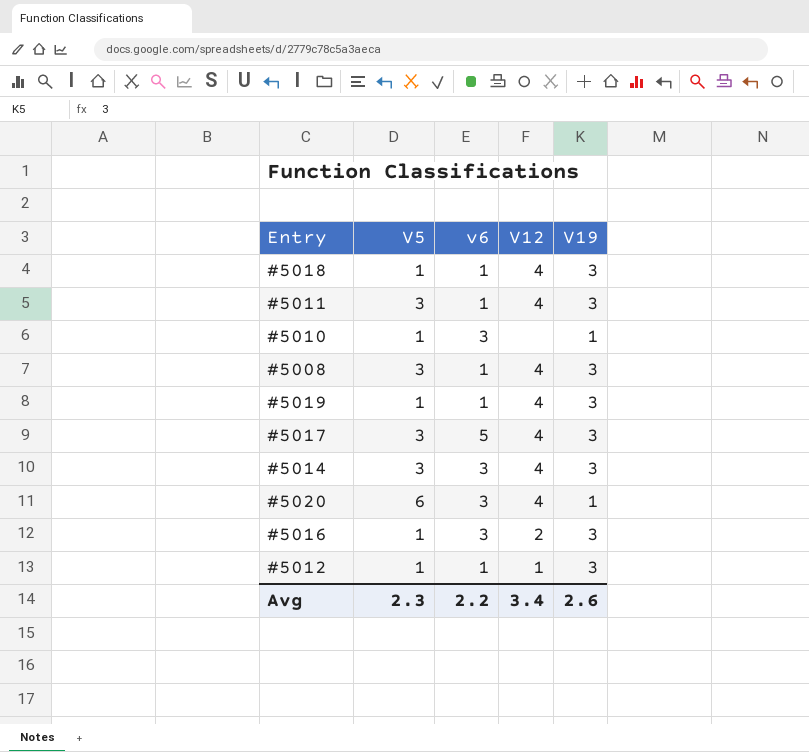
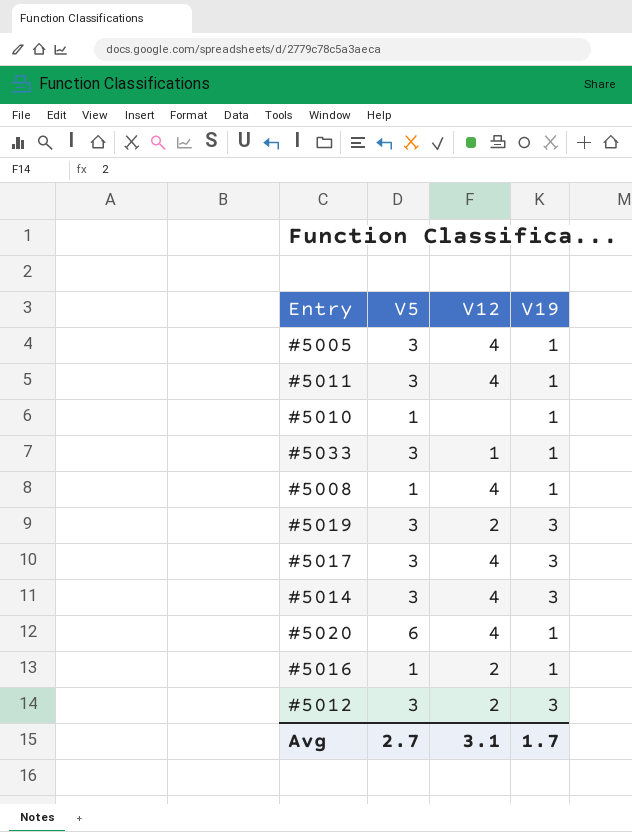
column v6 | position: 3 -> none
row #5018: 1 | 1 | 4 | 3 -> none
row #5005: none -> 3 | 4 | 1
#5011 | V19: 3 -> 1
row #5033: none -> 3 | 1 | 1
#5008 | V5: 3 -> 1
#5008 | V19: 3 -> 1
#5019 | V5: 1 -> 3
#5019 | V12: 4 -> 2
#5016 | V19: 3 -> 1
#5012 | V5: 1 -> 3
#5012 | V12: 1 -> 2
Avg | V5: 2.3 -> 2.7
Avg | V12: 3.4 -> 3.1
Avg | V19: 2.6 -> 1.7

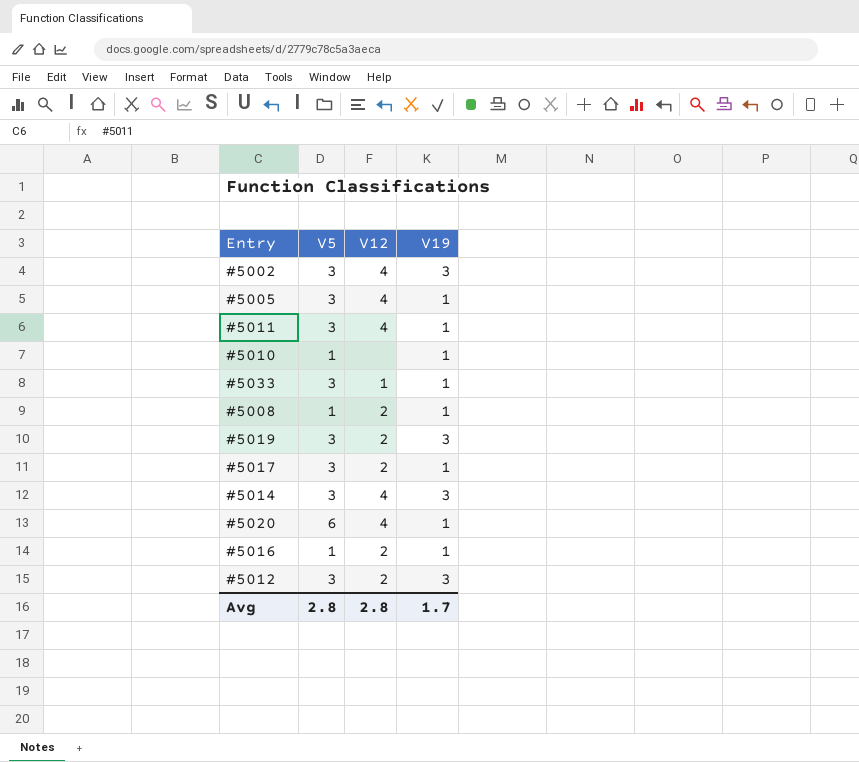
row #5002: none -> 3 | 4 | 3
#5008 | V12: 4 -> 2
#5017 | V12: 4 -> 2
#5017 | V19: 3 -> 1
Avg | V5: 2.7 -> 2.8
Avg | V12: 3.1 -> 2.8

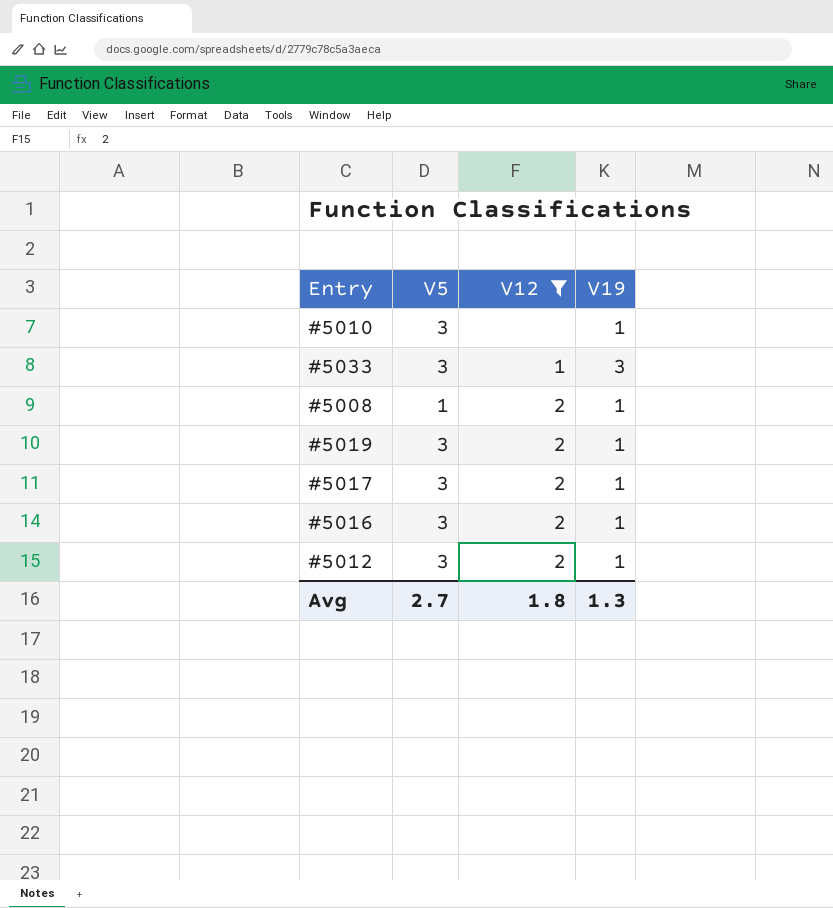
filter: none -> V12 != 4
#5010 | V5: 1 -> 3
#5033 | V19: 1 -> 3
#5019 | V19: 3 -> 1
#5016 | V5: 1 -> 3
#5012 | V19: 3 -> 1
Avg | V5: 2.8 -> 2.7
Avg | V12: 2.8 -> 1.8
Avg | V19: 1.7 -> 1.3

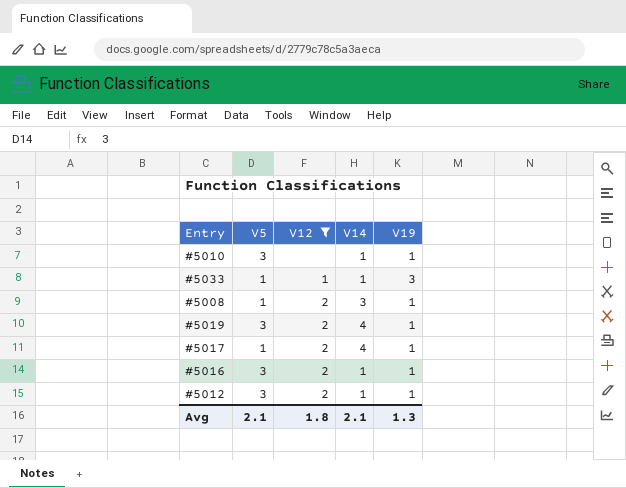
column V14 | position: none -> 4
#5033 | V5: 3 -> 1
#5017 | V5: 3 -> 1
Avg | V5: 2.7 -> 2.1

